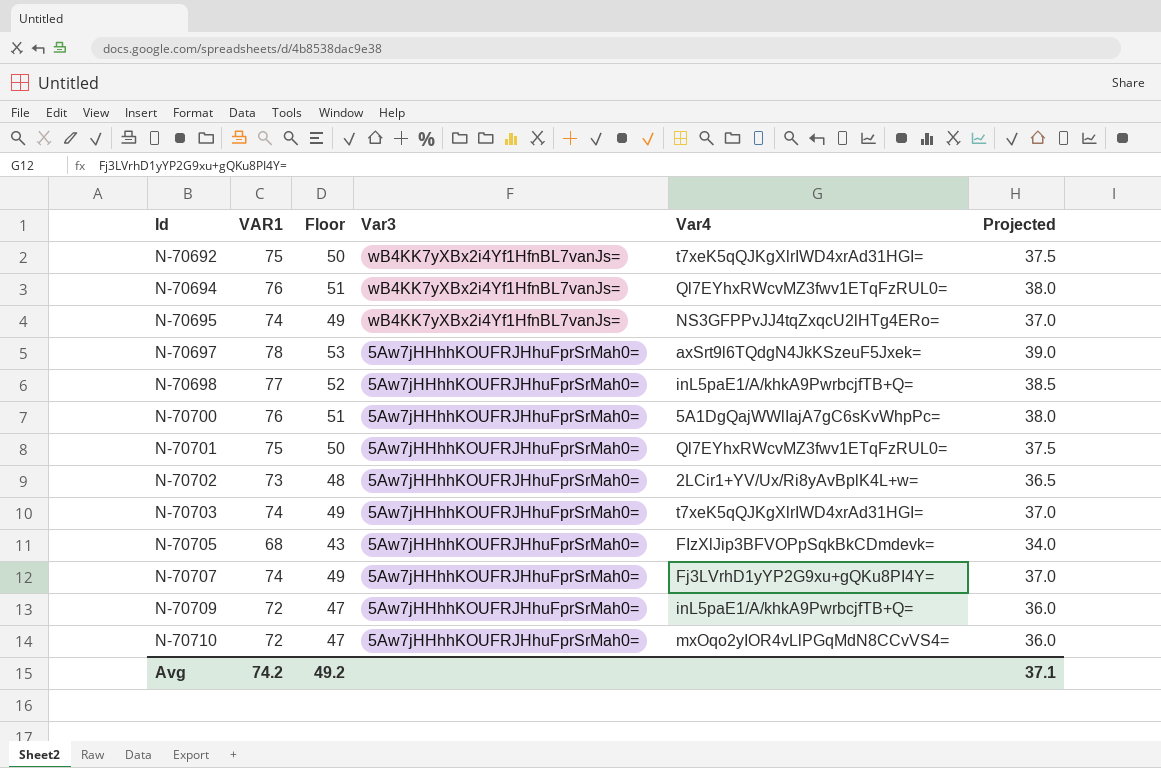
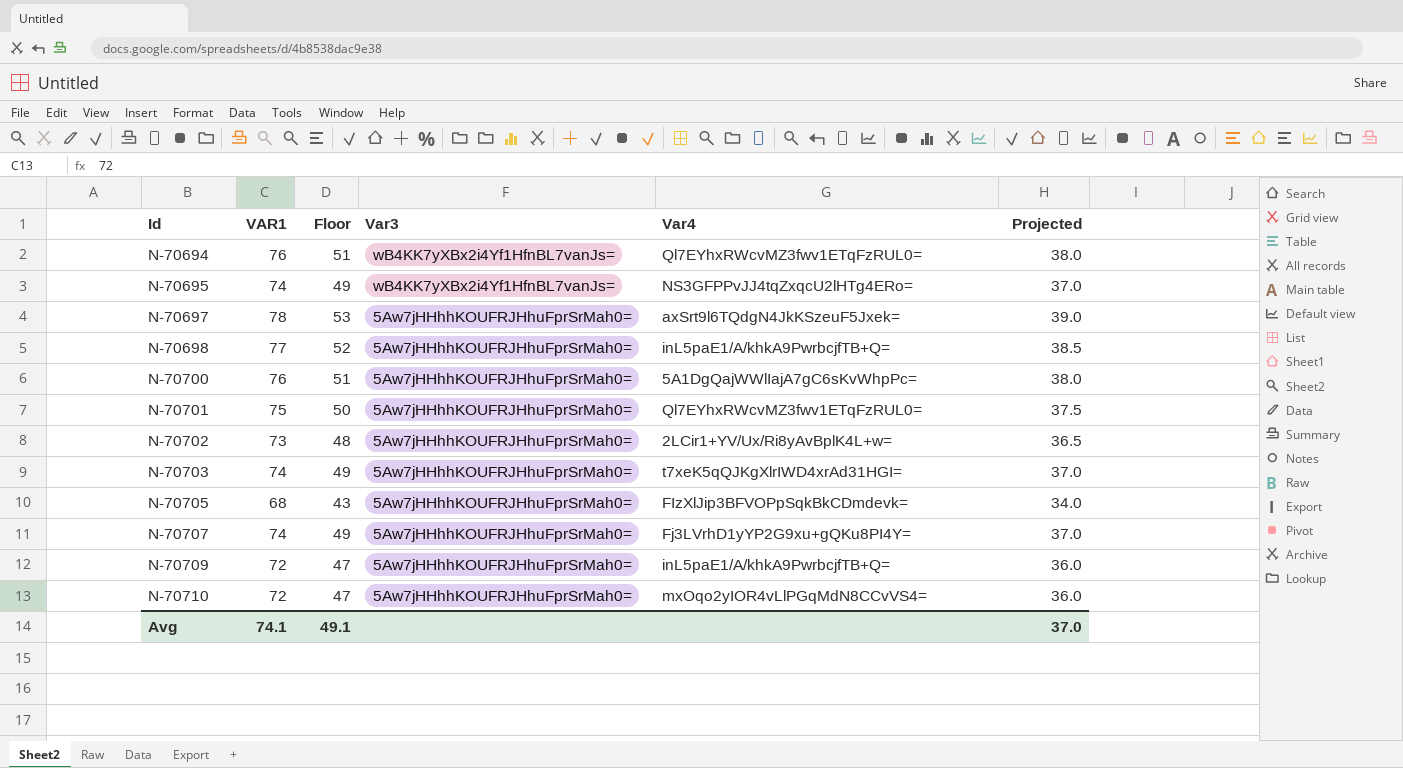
row N-70692: 75 | 50 | wB4KK7yXBx2i4Yf1HfnBL7vanJs= | t7xeK5qQJKgXlrIWD4xrAd31HGI= | 37.5 -> none
Avg | VAR1: 74.2 -> 74.1
Avg | Floor: 49.2 -> 49.1
Avg | Projected: 37.1 -> 37.0

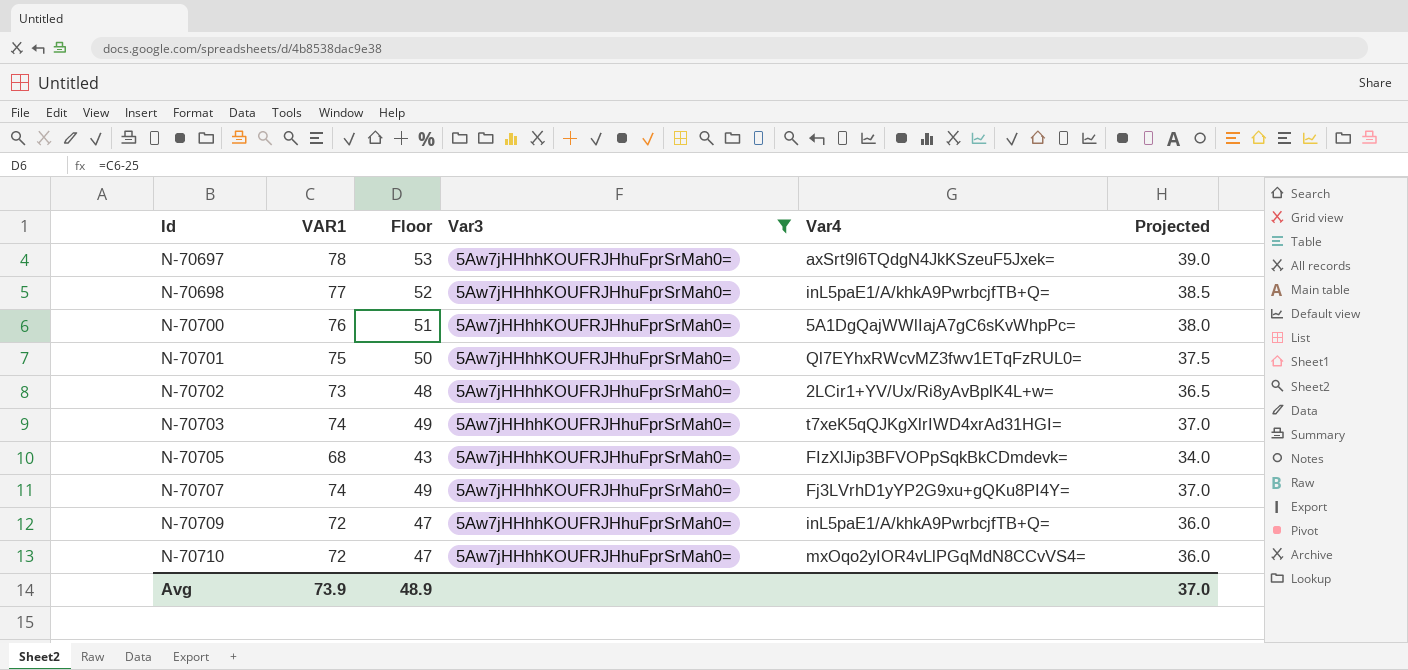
filter: none -> Var3 = 5Aw7jHHhhKOUFRJHhuFprSrMah0=
Avg | VAR1: 74.1 -> 73.9
Avg | Floor: 49.1 -> 48.9

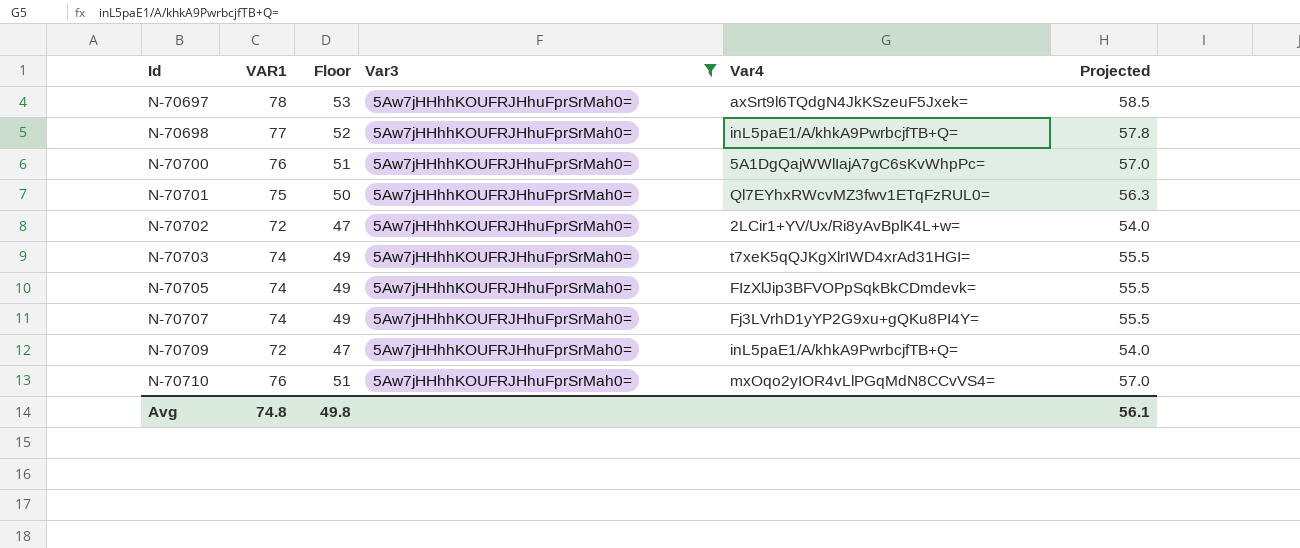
column Projected | formula: [VAR1] * 0.5 -> [VAR1] * 0.75
N-70702 | VAR1: 73 -> 72
N-70702 | Floor: 48 -> 47
N-70705 | VAR1: 68 -> 74
N-70705 | Floor: 43 -> 49
N-70710 | VAR1: 72 -> 76
N-70710 | Floor: 47 -> 51
Avg | VAR1: 73.9 -> 74.8
Avg | Floor: 48.9 -> 49.8
Avg | Projected: 37.0 -> 56.1

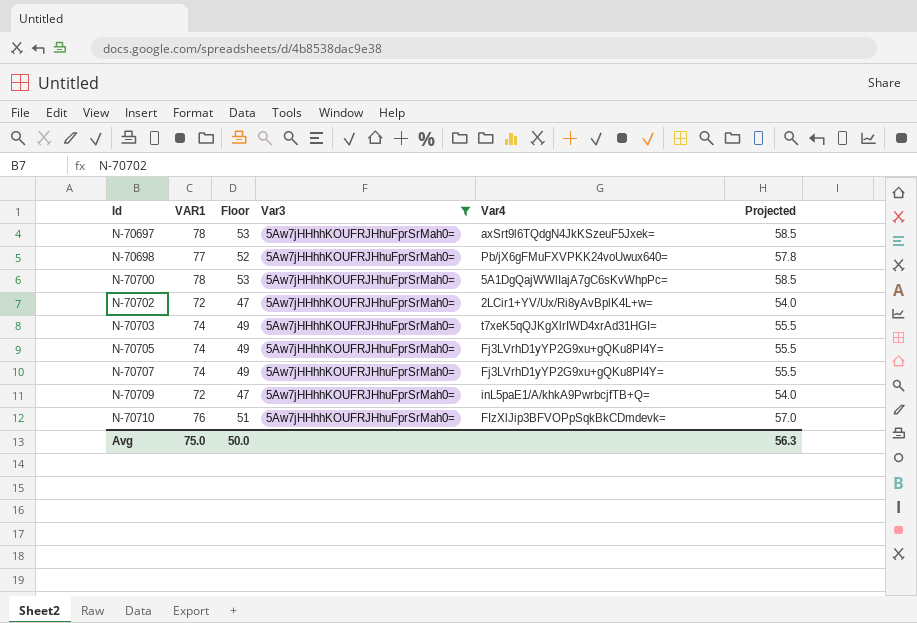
row N-70701: 75 | 50 | 5Aw7jHHhhKOUFRJHhuFprSrMah0= | Ql7EYhxRWcvMZ3fwv1ETqFzRUL0= | 56.3 -> none
N-70698 | Var4: inL5paE1/A/khkA9PwrbcjfTB+Q= -> Pb/jX6gFMuFXVPKK24voUwux640=
N-70700 | VAR1: 76 -> 78
N-70700 | Floor: 51 -> 53
N-70700 | Projected: 57.0 -> 58.5
N-70705 | Var4: FIzXlJip3BFVOPpSqkBkCDmdevk= -> Fj3LVrhD1yYP2G9xu+gQKu8PI4Y=
N-70710 | Var4: mxOqo2yIOR4vLlPGqMdN8CCvVS4= -> FIzXlJip3BFVOPpSqkBkCDmdevk=
Avg | VAR1: 74.8 -> 75.0
Avg | Floor: 49.8 -> 50.0
Avg | Projected: 56.1 -> 56.3

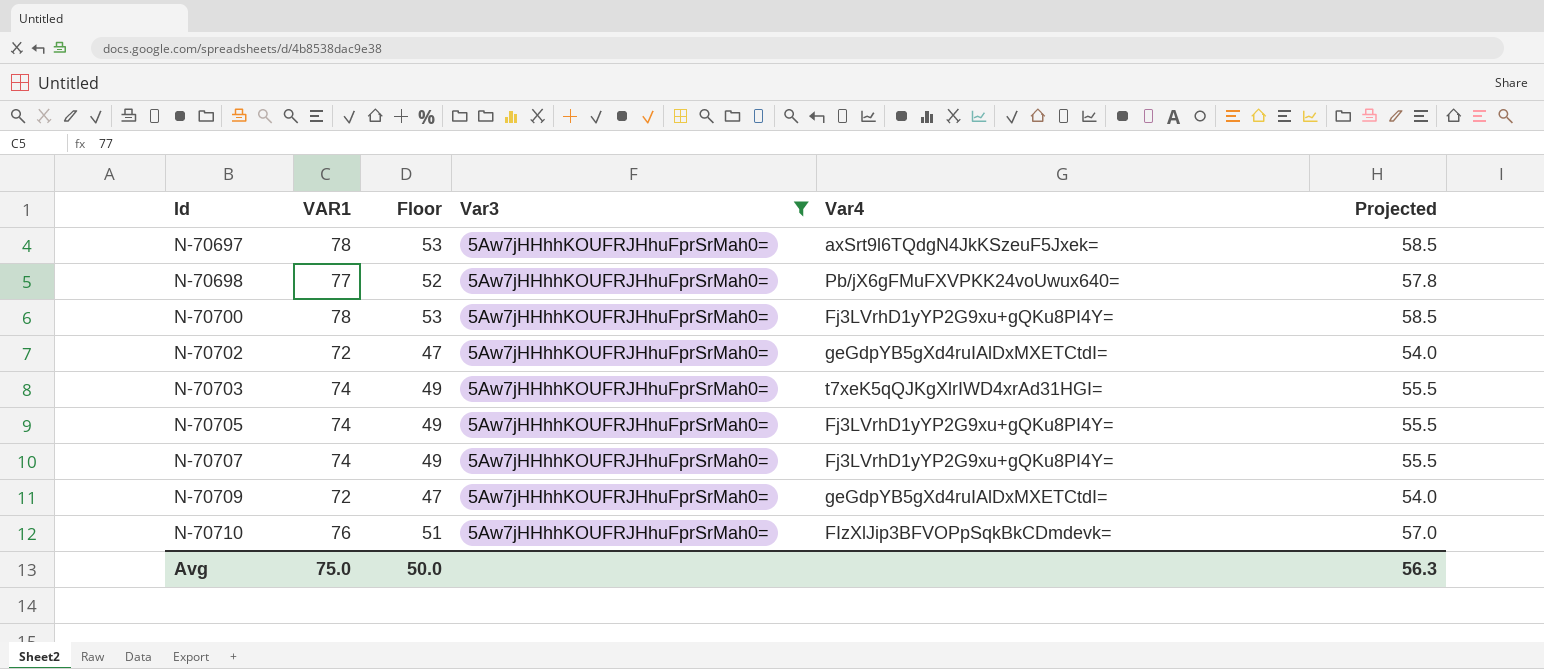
N-70700 | Var4: 5A1DgQajWWlIajA7gC6sKvWhpPc= -> Fj3LVrhD1yYP2G9xu+gQKu8PI4Y=
N-70702 | Var4: 2LCir1+YV/Ux/Ri8yAvBplK4L+w= -> geGdpYB5gXd4ruIAlDxMXETCtdI=
N-70709 | Var4: inL5paE1/A/khkA9PwrbcjfTB+Q= -> geGdpYB5gXd4ruIAlDxMXETCtdI=

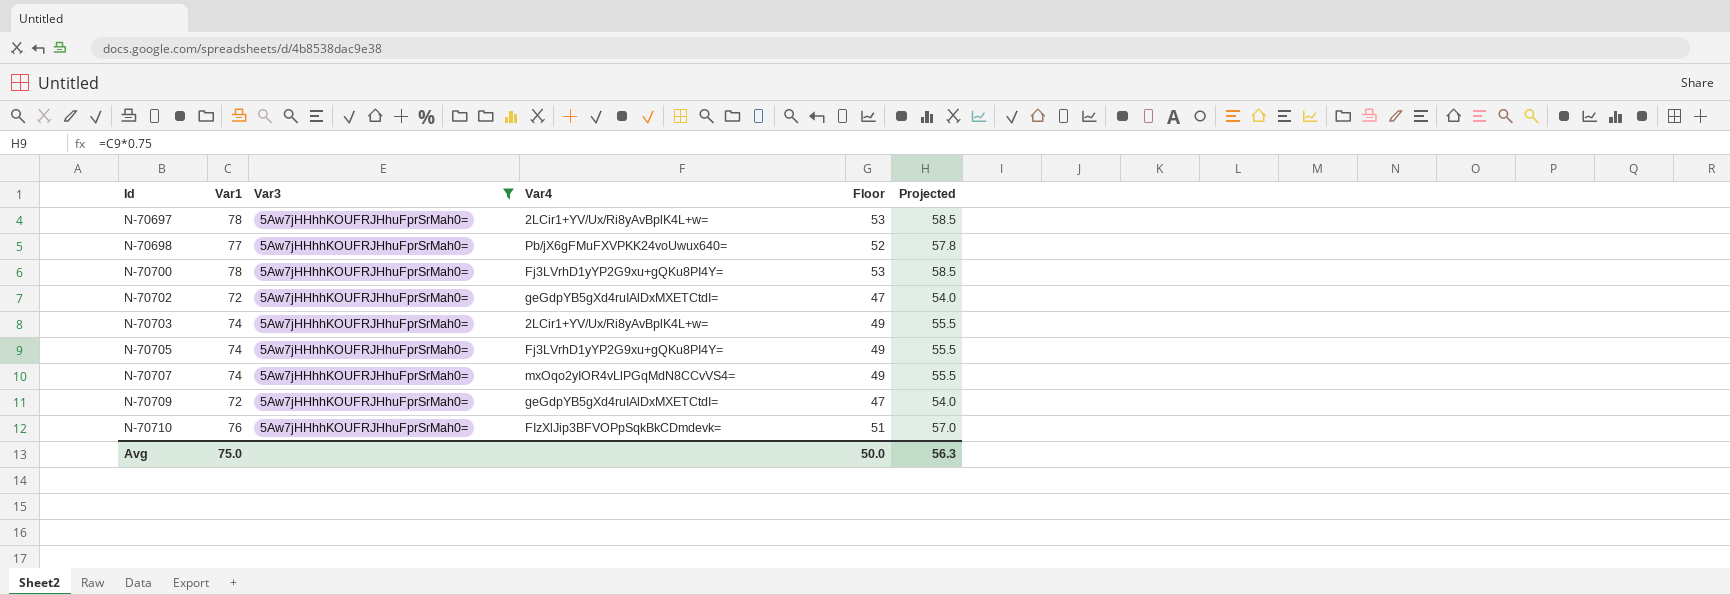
column name: VAR1 -> Var1
column Floor | position: 3 -> 5
N-70697 | Var4: axSrt9l6TQdgN4JkKSzeuF5Jxek= -> 2LCir1+YV/Ux/Ri8yAvBplK4L+w=
N-70703 | Var4: t7xeK5qQJKgXlrIWD4xrAd31HGI= -> 2LCir1+YV/Ux/Ri8yAvBplK4L+w=
N-70707 | Var4: Fj3LVrhD1yYP2G9xu+gQKu8PI4Y= -> mxOqo2yIOR4vLlPGqMdN8CCvVS4=

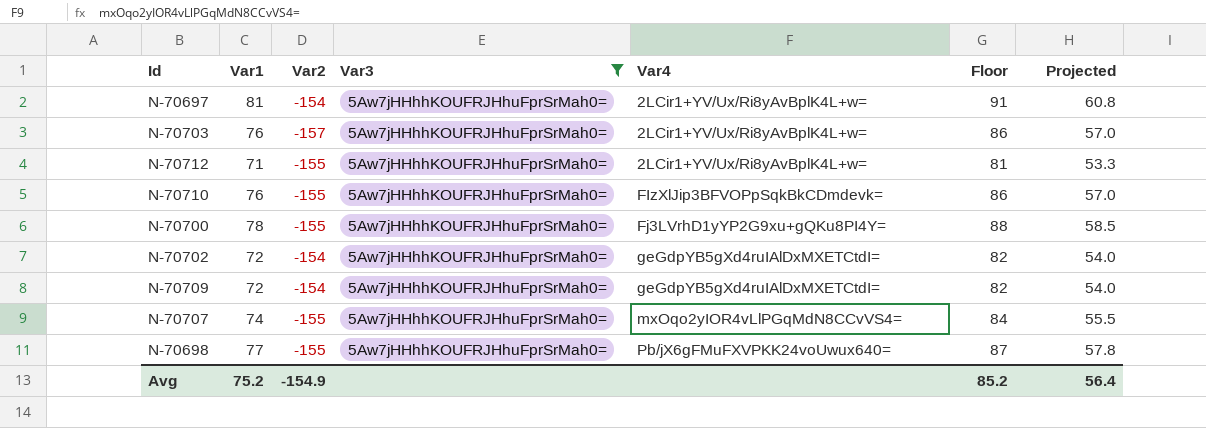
row order: Id ascending -> Var4 ascending
column Var2 | position: none -> 3
column Floor | formula: [Var1] - 25 -> [Var1] + 10
row N-70705: 74 | 5Aw7jHHhhKOUFRJHhuFprSrMah0= | Fj3LVrhD1yYP2G9xu+gQKu8PI4Y= | 49 | 55.5 -> none
N-70697 | Var1: 78 -> 81
N-70697 | Projected: 58.5 -> 60.8
N-70703 | Var1: 74 -> 76
N-70703 | Projected: 55.5 -> 57.0
row N-70712: none -> 71 | -155 | 5Aw7jHHhhKOUFRJHhuFprSrMah0= | 2LCir1+YV/Ux/Ri8yAvBplK4L+w= | 81 | 53.3
Avg | Var1: 75.0 -> 75.2
Avg | Floor: 50.0 -> 85.2
Avg | Projected: 56.3 -> 56.4

